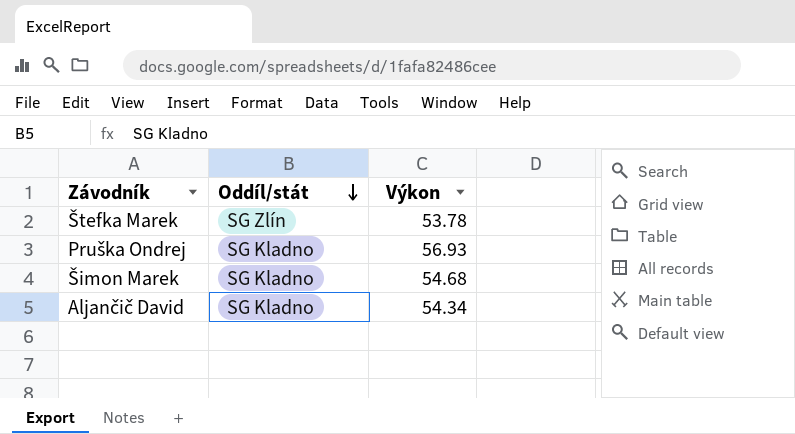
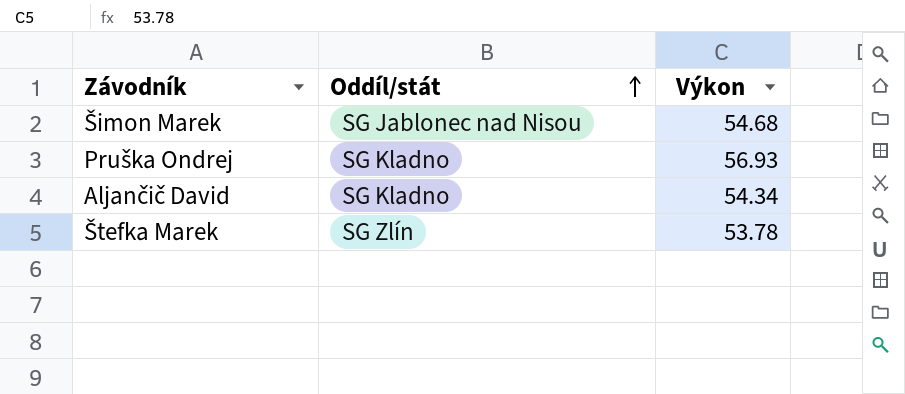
row order: Oddíl/stát descending -> Oddíl/stát ascending
Šimon Marek | Oddíl/stát: SG Kladno -> SG Jablonec nad Nisou

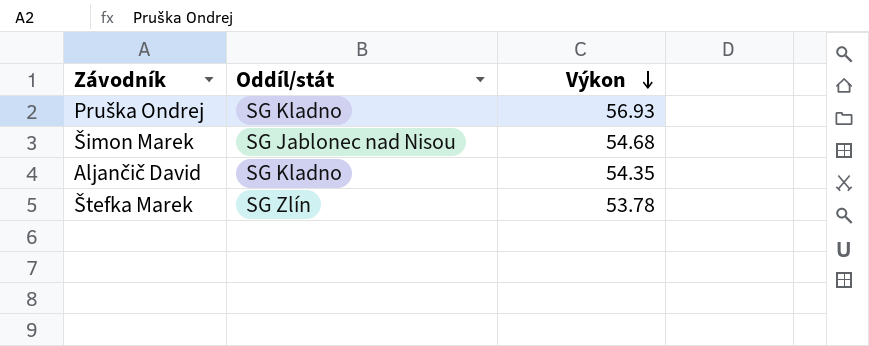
row order: Oddíl/stát ascending -> Výkon descending
Aljančič David | Výkon: 54.34 -> 54.35

